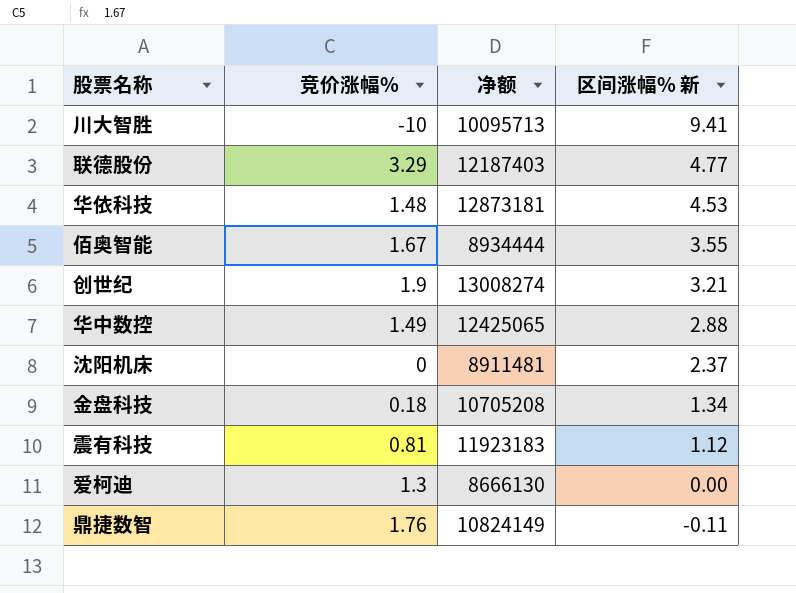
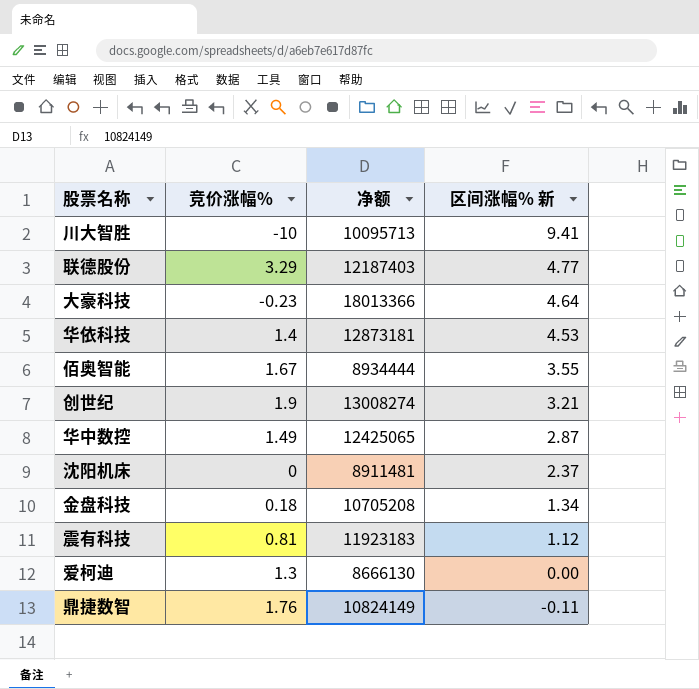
row 大豪科技: none -> -0.23 | 18013366 | 4.64
华依科技 | 竞价涨幅%: 1.48 -> 1.4
华中数控 | 区间涨幅% 新: 2.88 -> 2.87

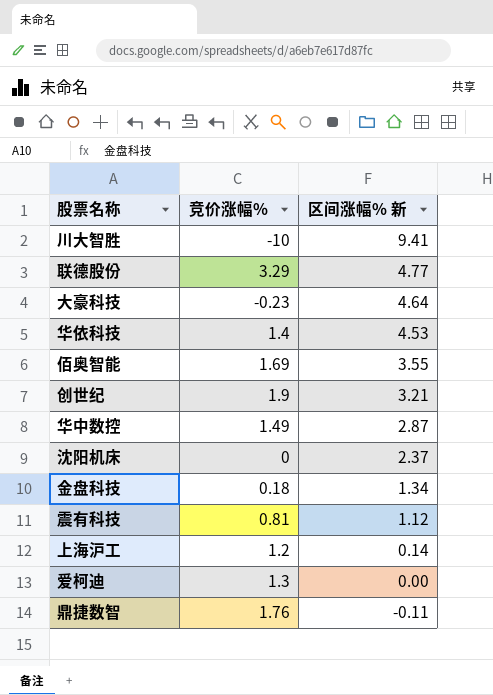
column 净额 | position: 3 -> none
佰奥智能 | 竞价涨幅%: 1.67 -> 1.69
row 上海沪工: none -> 1.2 | 0.14

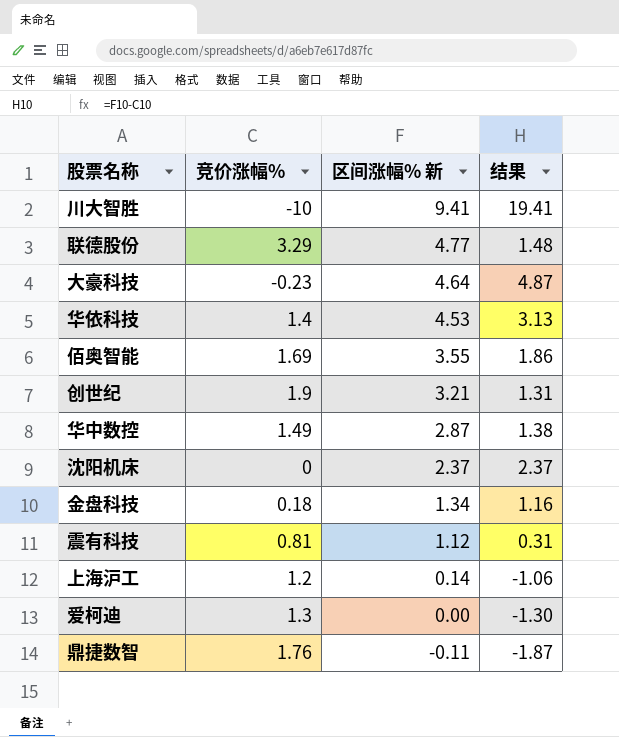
column 结果 | formula: none -> [区间涨幅% 新] - [竞价涨幅%]

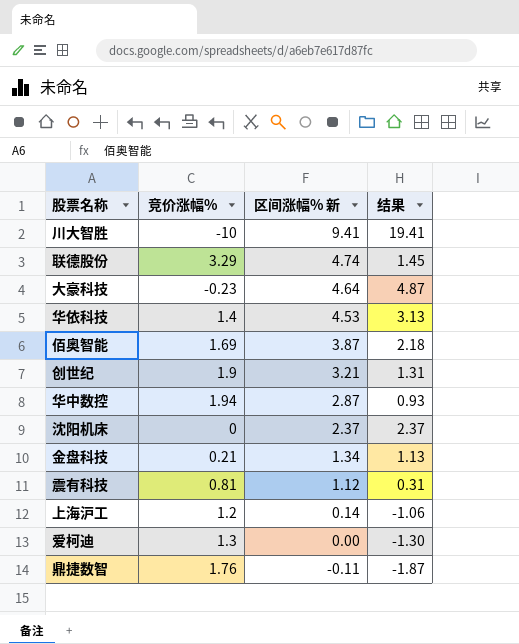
联德股份 | 区间涨幅% 新: 4.77 -> 4.74
联德股份 | 结果: 1.48 -> 1.45
佰奥智能 | 区间涨幅% 新: 3.55 -> 3.87
佰奥智能 | 结果: 1.86 -> 2.18
华中数控 | 竞价涨幅%: 1.49 -> 1.94
华中数控 | 结果: 1.38 -> 0.93
金盘科技 | 竞价涨幅%: 0.18 -> 0.21
金盘科技 | 结果: 1.16 -> 1.13

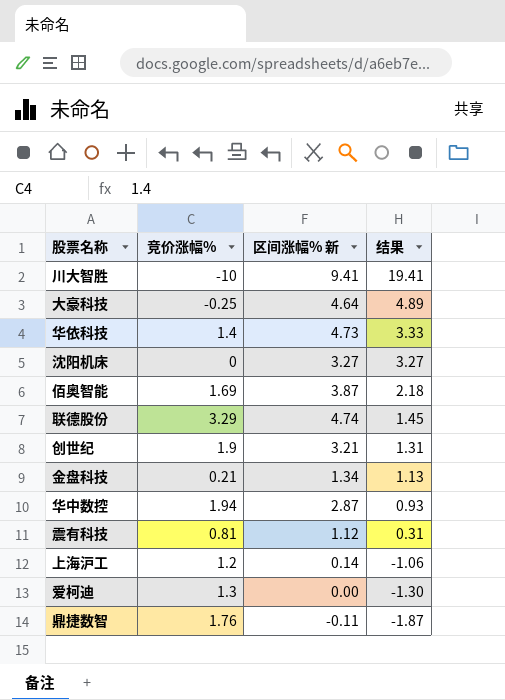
row order: 区间涨幅% 新 descending -> 结果 descending
大豪科技 | 竞价涨幅%: -0.23 -> -0.25
大豪科技 | 结果: 4.87 -> 4.89
华依科技 | 区间涨幅% 新: 4.53 -> 4.73
华依科技 | 结果: 3.13 -> 3.33
沈阳机床 | 区间涨幅% 新: 2.37 -> 3.27
沈阳机床 | 结果: 2.37 -> 3.27

